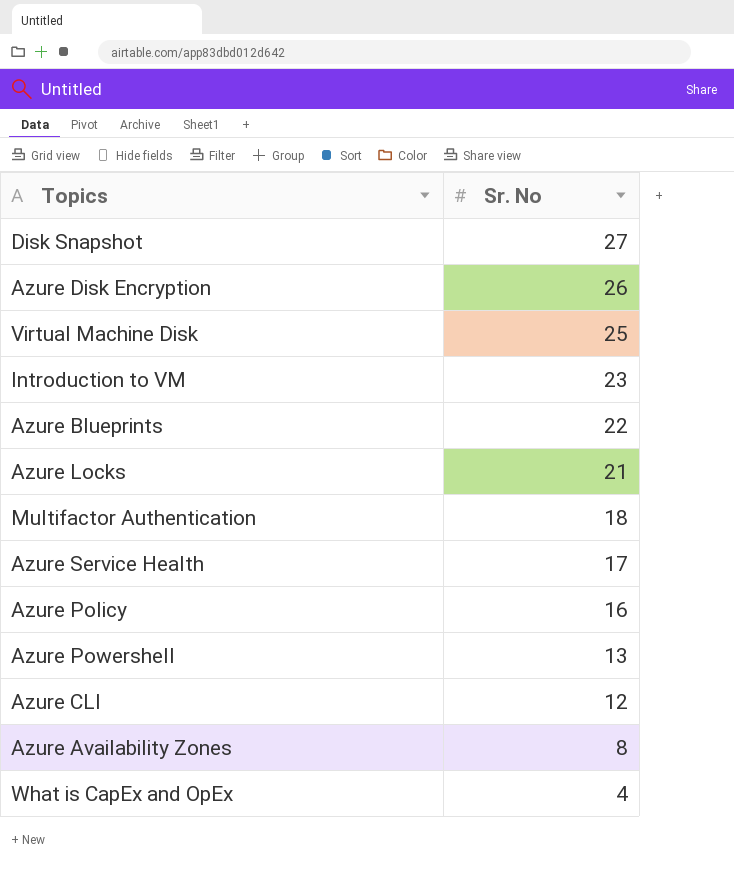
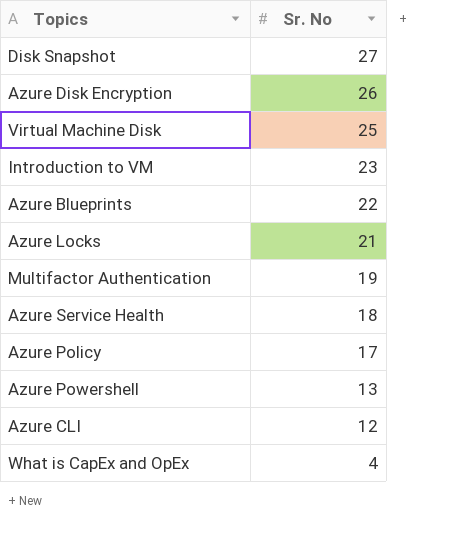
row Azure Availability Zones: 8 -> none
Multifactor Authentication | Sr. No: 18 -> 19
Azure Service Health | Sr. No: 17 -> 18
Azure Policy | Sr. No: 16 -> 17

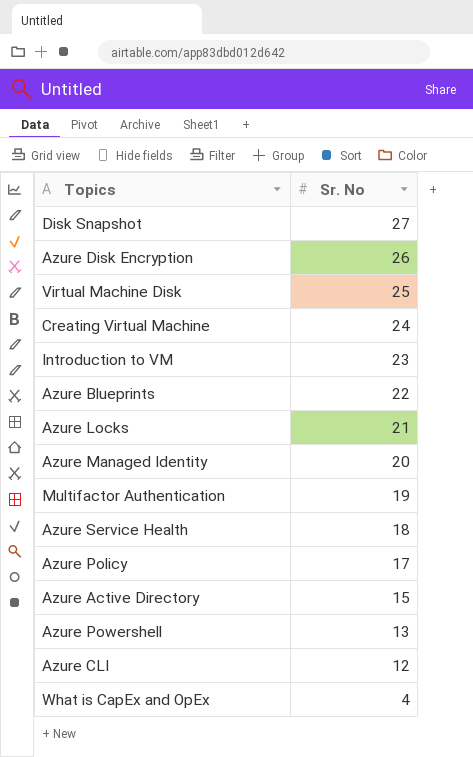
row Creating Virtual Machine: none -> 24
row Azure Managed Identity: none -> 20
row Azure Active Directory: none -> 15

